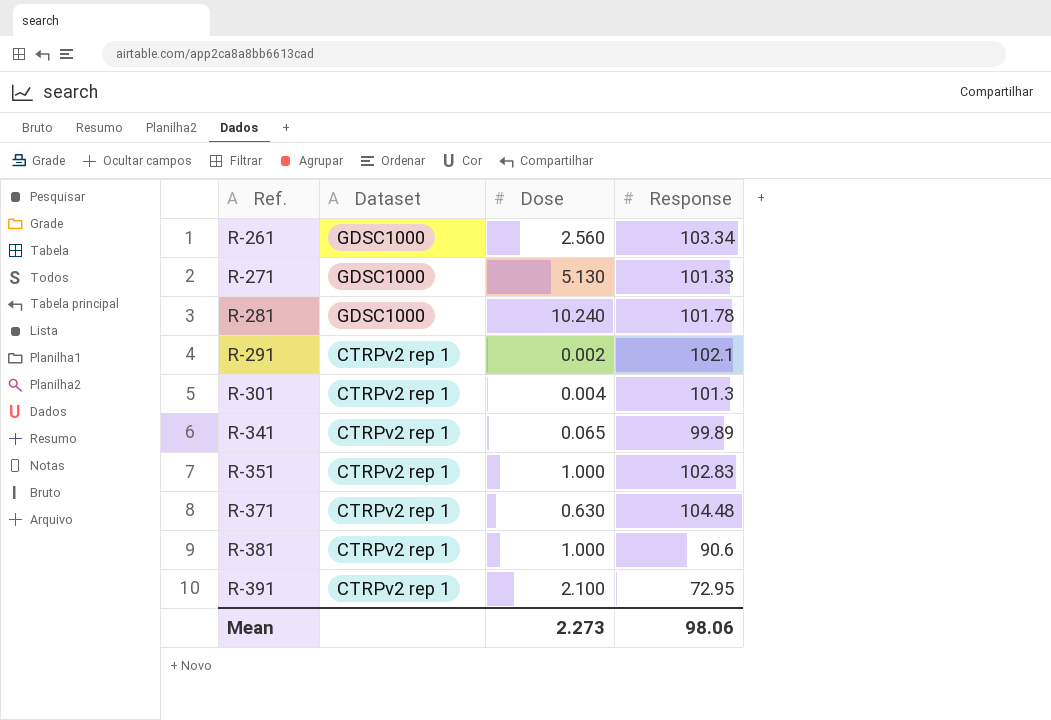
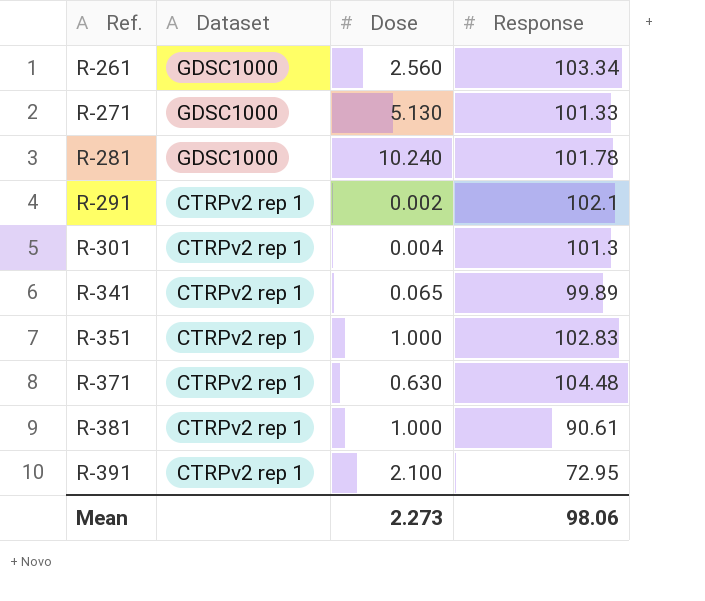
R-381 | Response: 90.6 -> 90.61

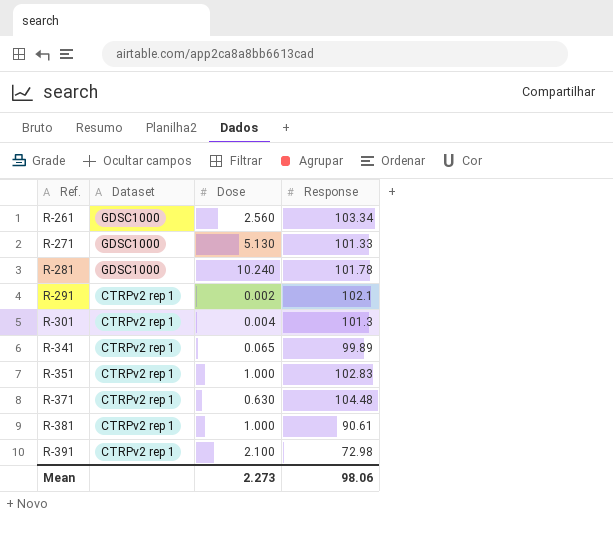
R-391 | Response: 72.95 -> 72.98

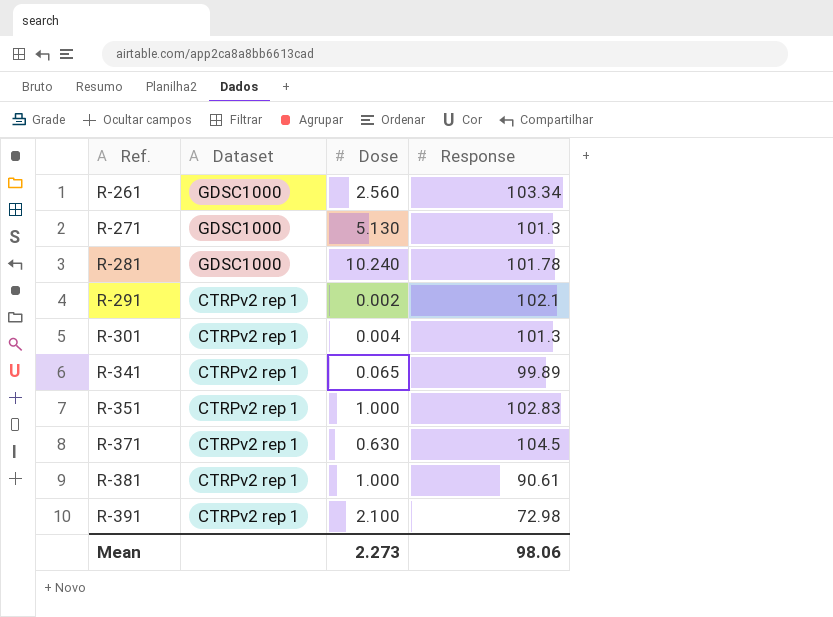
R-271 | Response: 101.33 -> 101.3
R-371 | Response: 104.48 -> 104.5

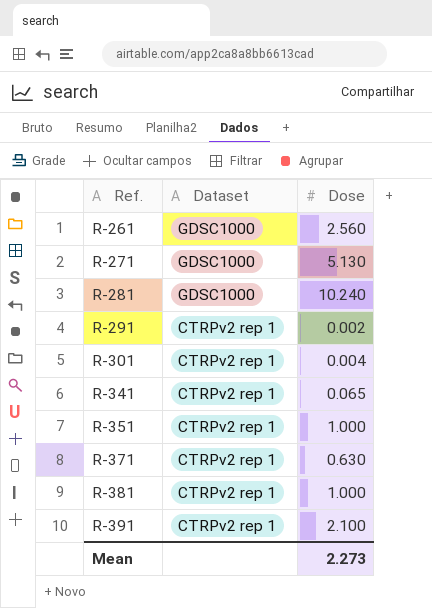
column Response | position: 4 -> none

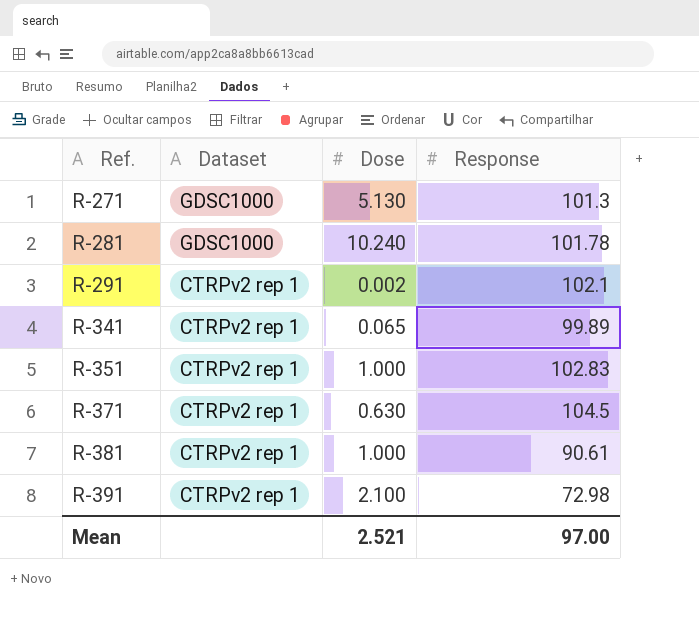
column Response | position: none -> 4
row R-261: GDSC1000 | 2.560 -> none
row R-301: CTRPv2 rep 1 | 0.004 -> none
Mean | Dose: 2.273 -> 2.521

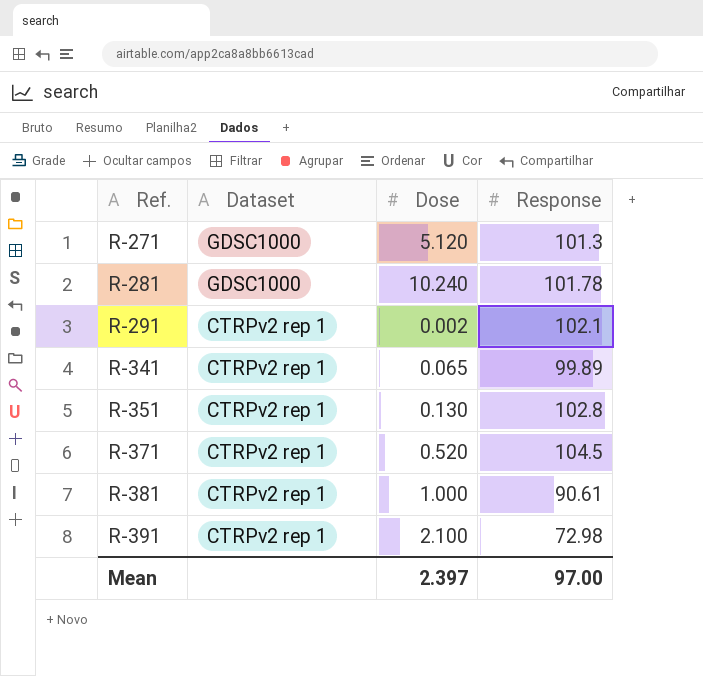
R-271 | Dose: 5.130 -> 5.120
R-351 | Dose: 1.000 -> 0.130
R-351 | Response: 102.83 -> 102.8
R-371 | Dose: 0.630 -> 0.520
Mean | Dose: 2.521 -> 2.397

